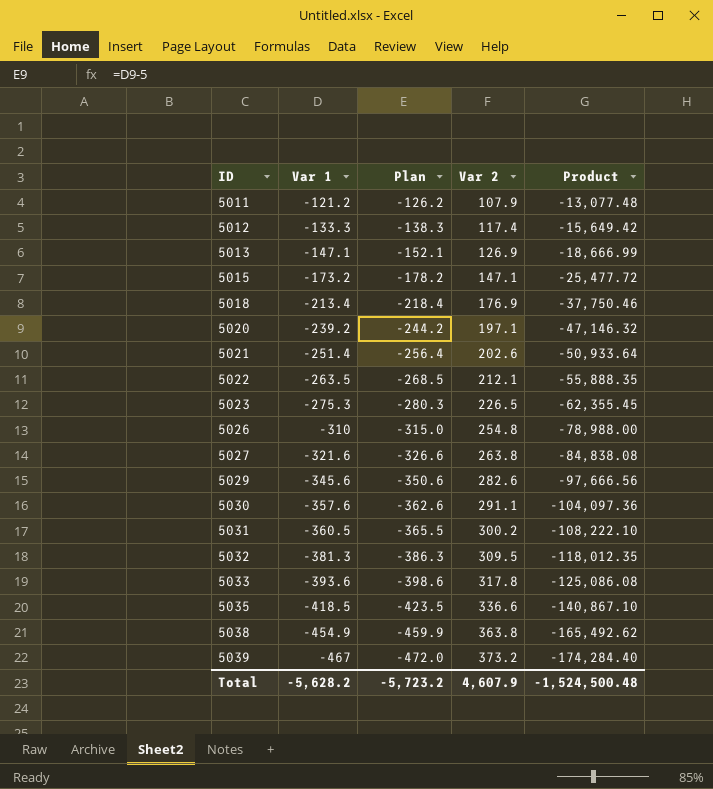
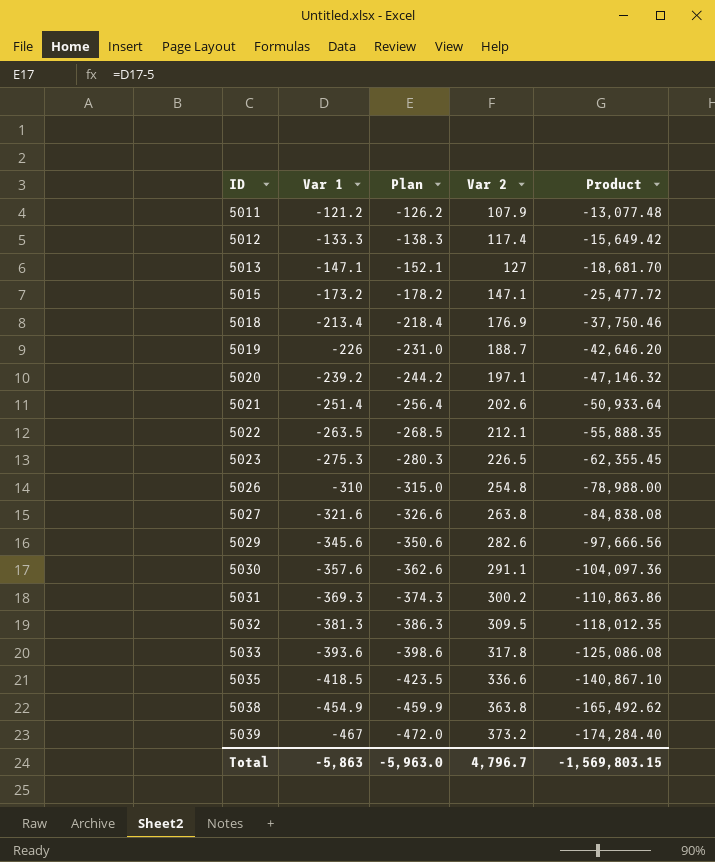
5013 | Var 2: 126.9 -> 127
5013 | Product: -18,666.99 -> -18,681.70
row 5019: none -> -226 | -231.0 | 188.7 | -42,646.20
5031 | Var 1: -360.5 -> -369.3
5031 | Plan: -365.5 -> -374.3
5031 | Product: -108,222.10 -> -110,863.86
Total | Var 1: -5,628.2 -> -5,863
Total | Plan: -5,723.2 -> -5,963.0
Total | Var 2: 4,607.9 -> 4,796.7
Total | Product: -1,524,500.48 -> -1,569,803.15

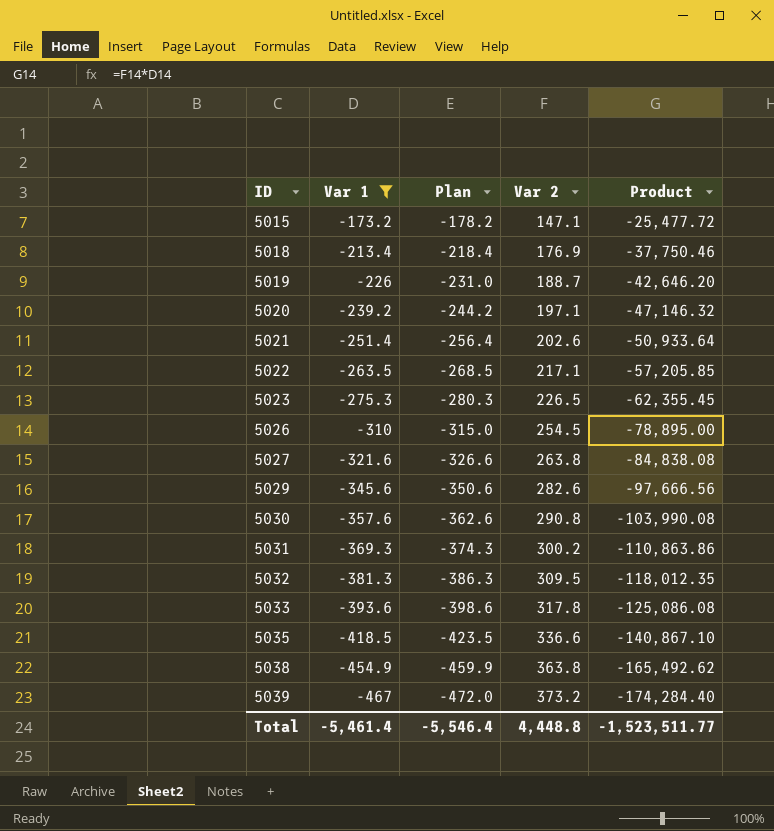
filter: none -> Var 1 <= -173.2
5022 | Var 2: 212.1 -> 217.1
5022 | Product: -55,888.35 -> -57,205.85
5026 | Var 2: 254.8 -> 254.5
5026 | Product: -78,988.00 -> -78,895.00
5030 | Var 2: 291.1 -> 290.8
5030 | Product: -104,097.36 -> -103,990.08
Total | Var 1: -5,863 -> -5,461.4
Total | Plan: -5,963.0 -> -5,546.4
Total | Var 2: 4,796.7 -> 4,448.8
Total | Product: -1,569,803.15 -> -1,523,511.77

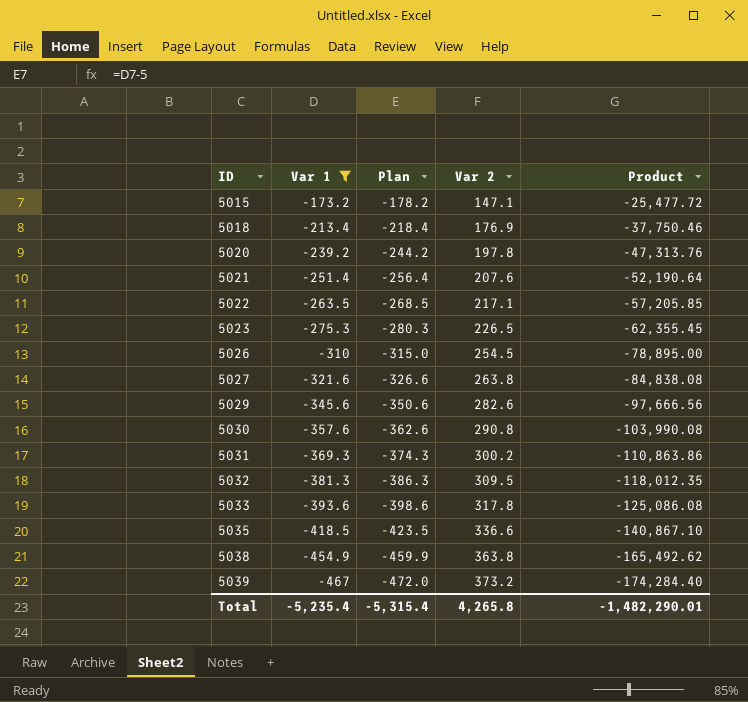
row 5019: -226 | -231.0 | 188.7 | -42,646.20 -> none
5020 | Var 2: 197.1 -> 197.8
5020 | Product: -47,146.32 -> -47,313.76
5021 | Var 2: 202.6 -> 207.6
5021 | Product: -50,933.64 -> -52,190.64
Total | Var 1: -5,461.4 -> -5,235.4
Total | Plan: -5,546.4 -> -5,315.4
Total | Var 2: 4,448.8 -> 4,265.8
Total | Product: -1,523,511.77 -> -1,482,290.01

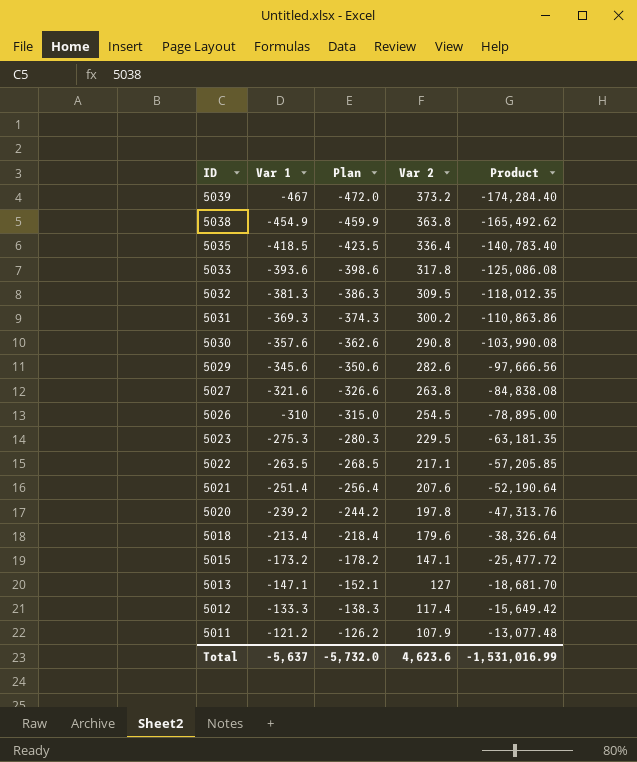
filter: Var 1 <= -173.2 -> none
row order: ID ascending -> ID descending
5035 | Var 2: 336.6 -> 336.4
5035 | Product: -140,867.10 -> -140,783.40
5023 | Var 2: 226.5 -> 229.5
5023 | Product: -62,355.45 -> -63,181.35
5018 | Var 2: 176.9 -> 179.6
5018 | Product: -37,750.46 -> -38,326.64
Total | Var 1: -5,235.4 -> -5,637
Total | Plan: -5,315.4 -> -5,732.0
Total | Var 2: 4,265.8 -> 4,623.6
Total | Product: -1,482,290.01 -> -1,531,016.99

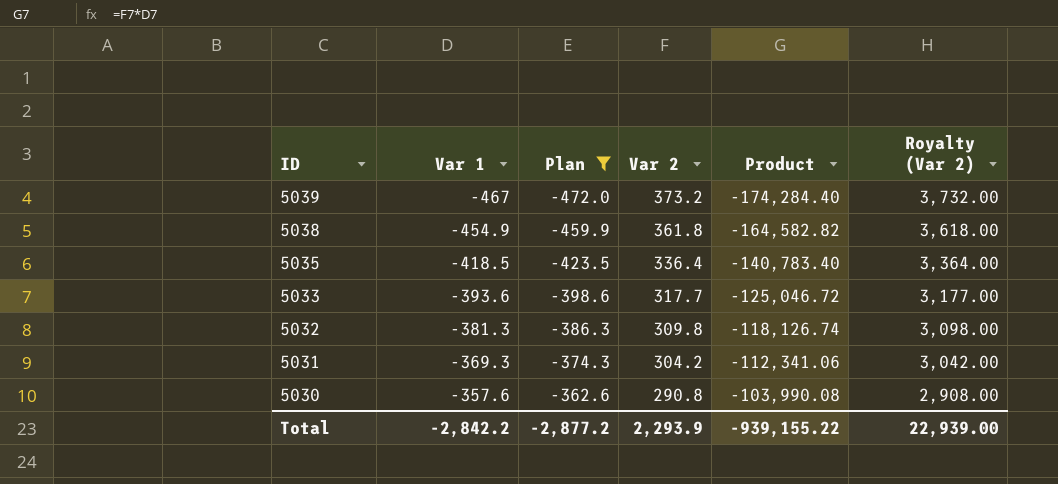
filter: none -> Plan <= -362.6
column Royalty (Var 2) | formula: none -> [Var 2] * 10
5038 | Var 2: 363.8 -> 361.8
5038 | Product: -165,492.62 -> -164,582.82
5033 | Var 2: 317.8 -> 317.7
5033 | Product: -125,086.08 -> -125,046.72
5032 | Var 2: 309.5 -> 309.8
5032 | Product: -118,012.35 -> -118,126.74
5031 | Var 2: 300.2 -> 304.2
5031 | Product: -110,863.86 -> -112,341.06
Total | Var 1: -5,637 -> -2,842.2
Total | Plan: -5,732.0 -> -2,877.2
Total | Var 2: 4,623.6 -> 2,293.9
Total | Product: -1,531,016.99 -> -939,155.22

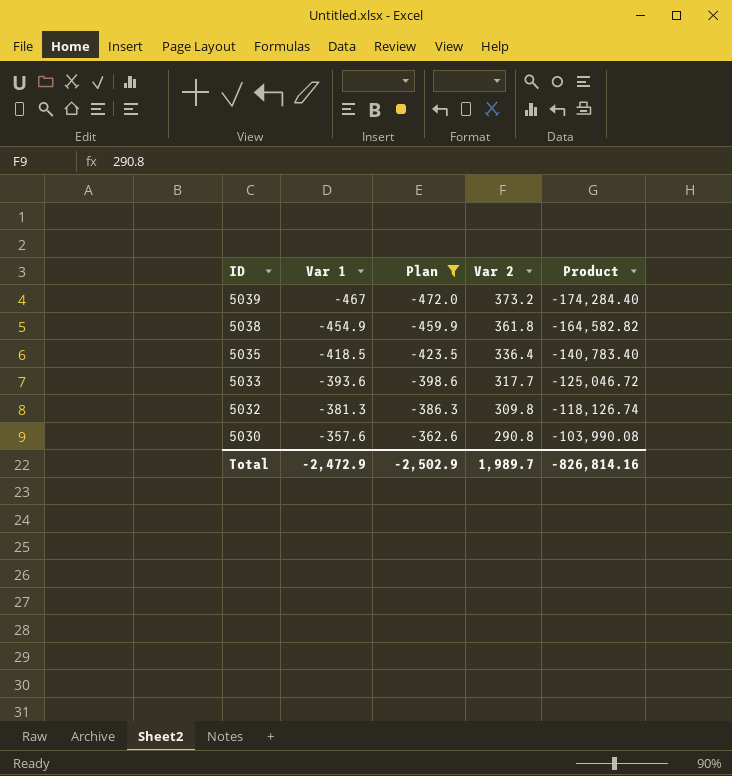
column Royalty (Var 2) | formula: [Var 2] * 10 -> none
row 5031: -369.3 | -374.3 | 304.2 | -112,341.06 | 3,042.00 -> none
Total | Var 1: -2,842.2 -> -2,472.9
Total | Plan: -2,877.2 -> -2,502.9
Total | Var 2: 2,293.9 -> 1,989.7
Total | Product: -939,155.22 -> -826,814.16

